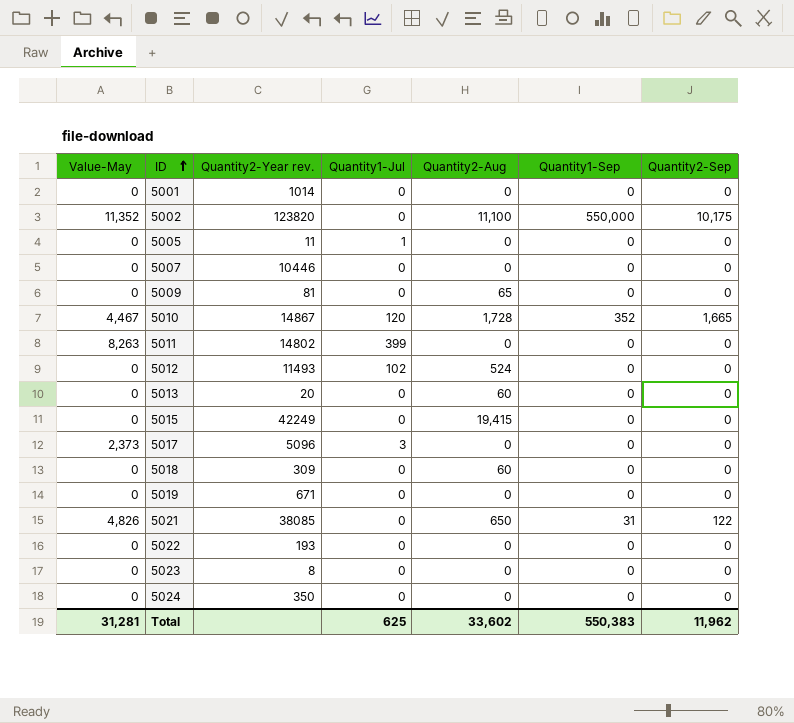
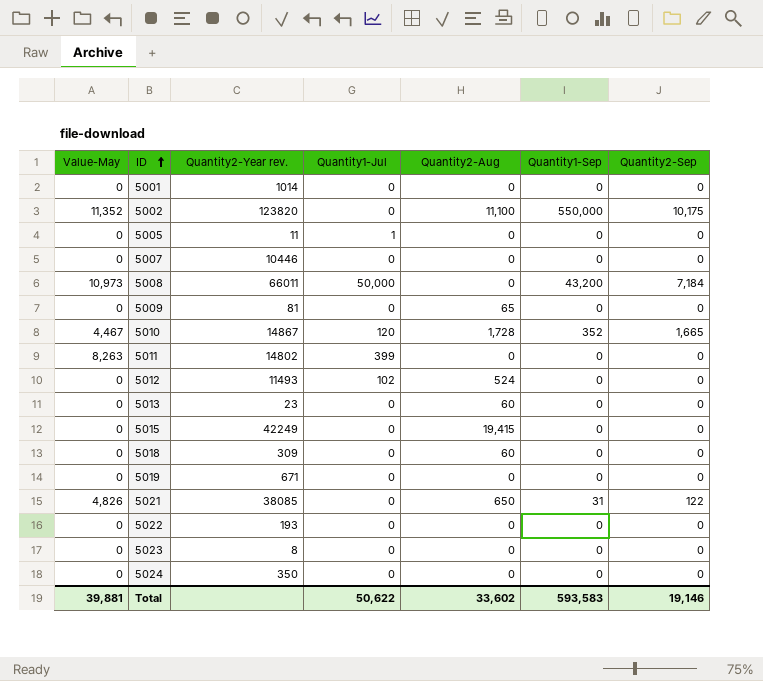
row 5017: 2,373 | 5096 | 3 | 0 | 0 | 0 -> none
row 5008: none -> 10,973 | 66011 | 50,000 | 0 | 43,200 | 7,184
5013 | Quantity2-Year rev.: 20 -> 23
Total | Value-May: 31,281 -> 39,881
Total | Quantity1-Jul: 625 -> 50,622
Total | Quantity1-Sep: 550,383 -> 593,583
Total | Quantity2-Sep: 11,962 -> 19,146

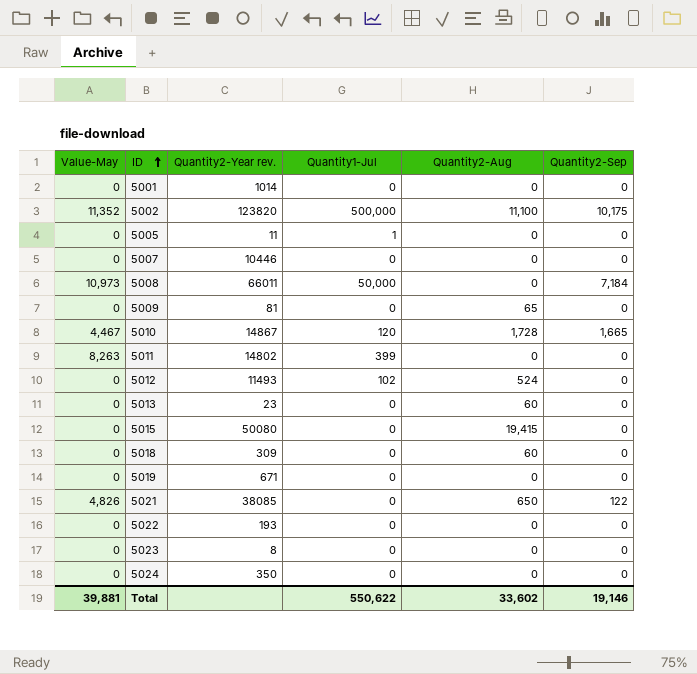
column Quantity1-Sep | position: 6 -> none
5002 | Quantity1-Jul: 0 -> 500,000
5015 | Quantity2-Year rev.: 42249 -> 50080
Total | Quantity1-Jul: 50,622 -> 550,622

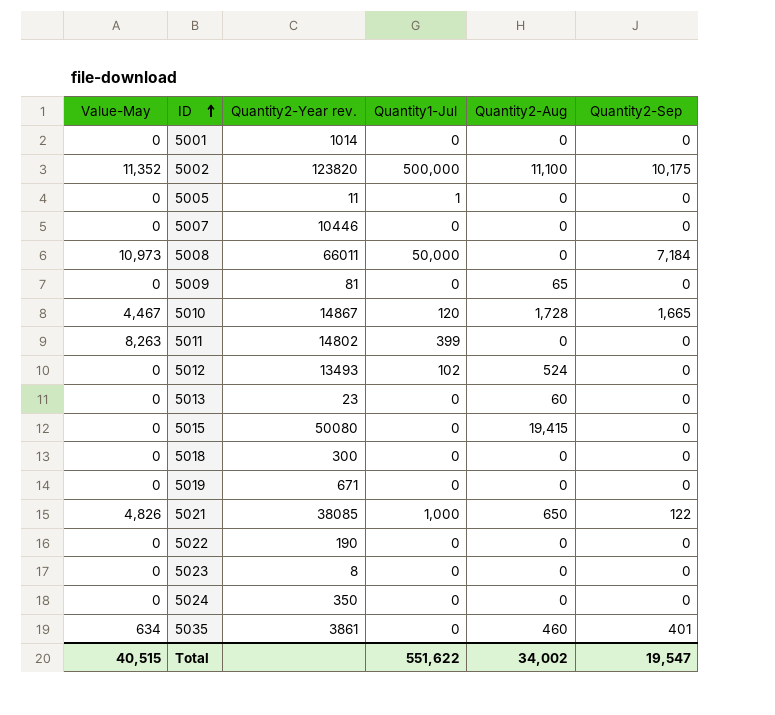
5012 | Quantity2-Year rev.: 11493 -> 13493
5018 | Quantity2-Year rev.: 309 -> 300
5018 | Quantity2-Aug: 60 -> 0
5021 | Quantity1-Jul: 0 -> 1,000
5022 | Quantity2-Year rev.: 193 -> 190
row 5035: none -> 634 | 3861 | 0 | 460 | 401
Total | Value-May: 39,881 -> 40,515
Total | Quantity1-Jul: 550,622 -> 551,622
Total | Quantity2-Aug: 33,602 -> 34,002
Total | Quantity2-Sep: 19,146 -> 19,547

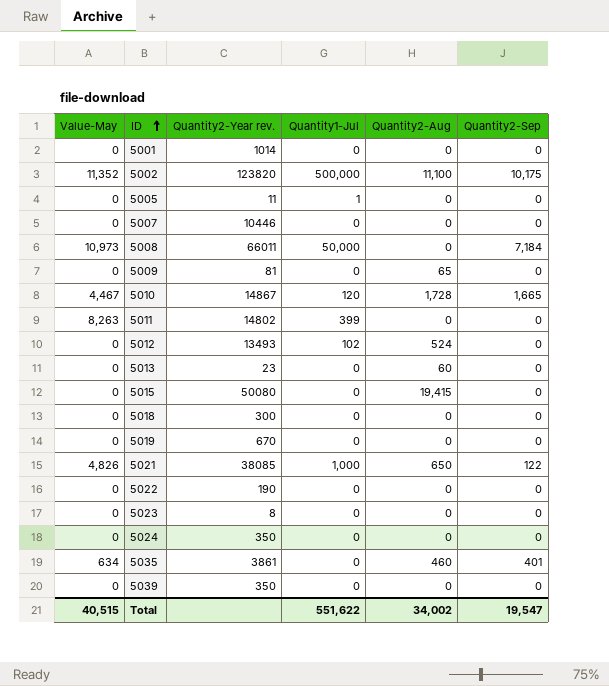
5019 | Quantity2-Year rev.: 671 -> 670
row 5039: none -> 0 | 350 | 0 | 0 | 0

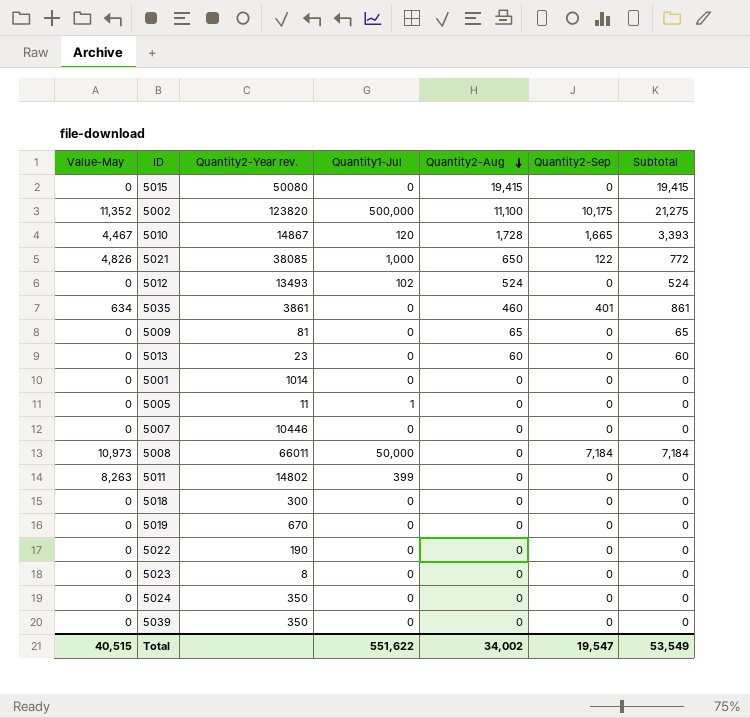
row order: ID ascending -> Quantity2-Aug descending
column Subtotal | formula: none -> [Quantity2-Aug] + [Quantity2-Sep]

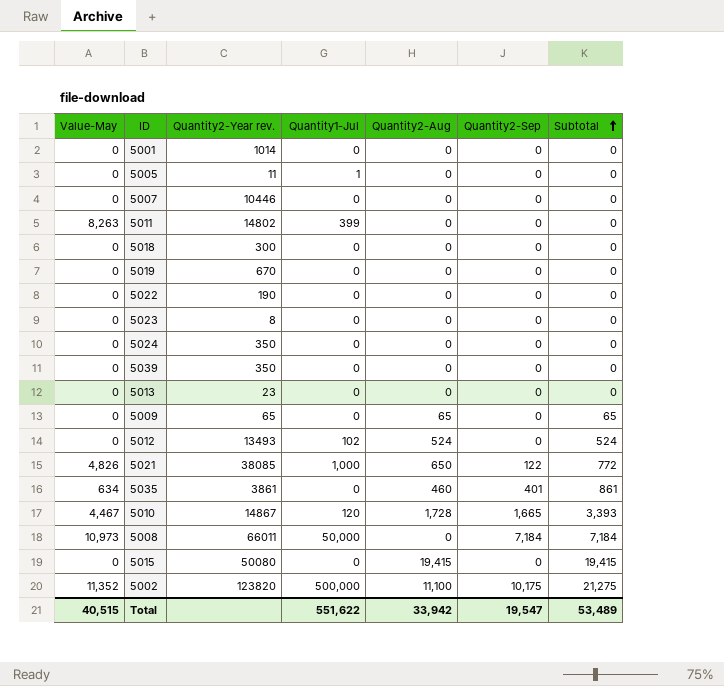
row order: Quantity2-Aug descending -> Subtotal ascending
5013 | Quantity2-Aug: 60 -> 0
5013 | Subtotal: 60 -> 0
5009 | Quantity2-Year rev.: 81 -> 65
Total | Quantity2-Aug: 34,002 -> 33,942
Total | Subtotal: 53,549 -> 53,489

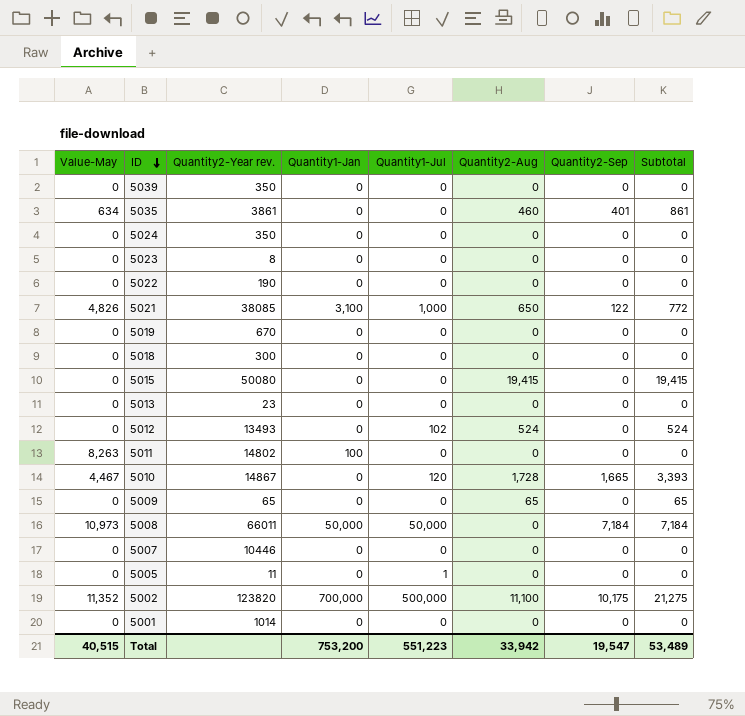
row order: Subtotal ascending -> ID descending
column Quantity1-Jan | position: none -> 4
5011 | Quantity1-Jul: 399 -> 0
Total | Quantity1-Jul: 551,622 -> 551,223

